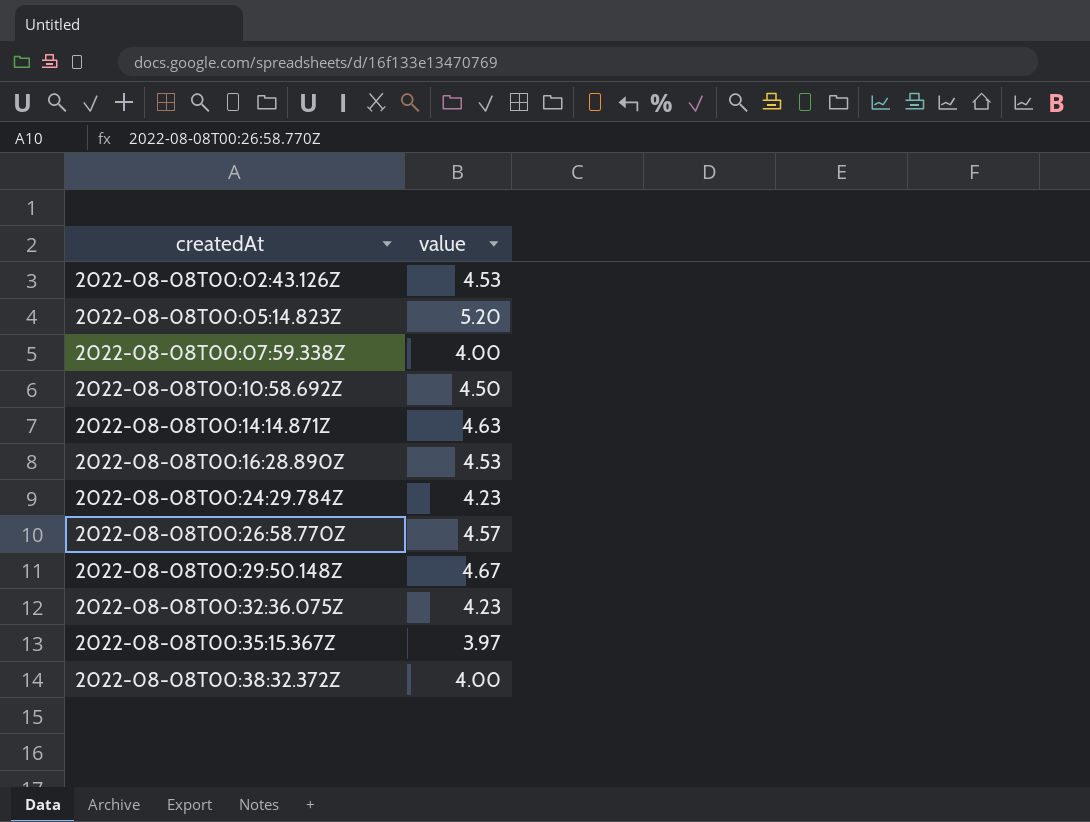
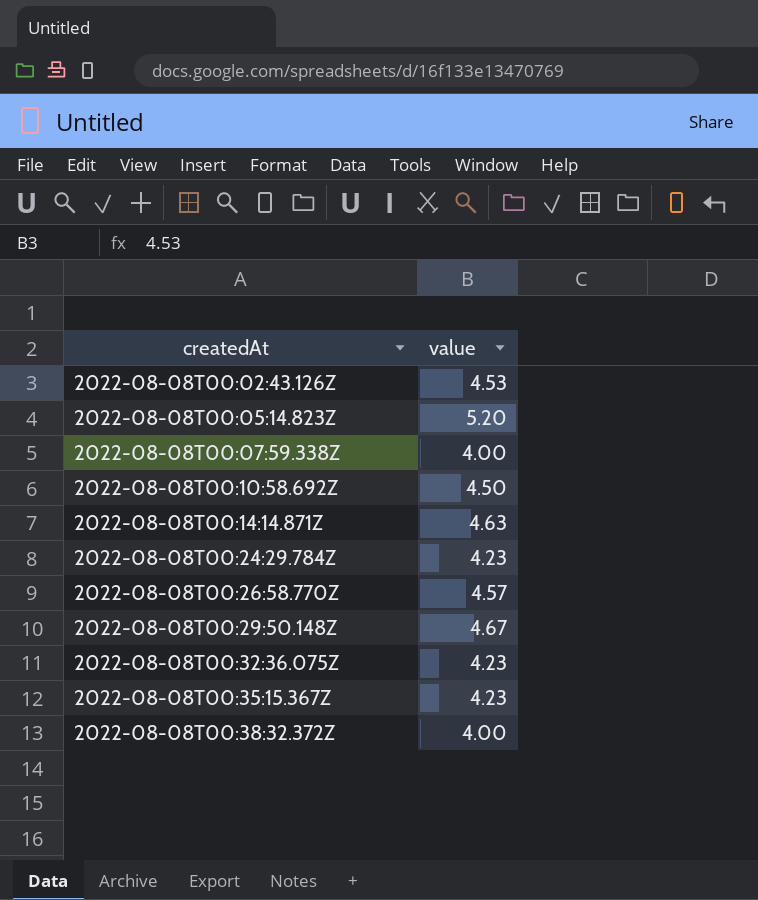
row 2022-08-08T00:16:28.890Z: 4.53 -> none
2022-08-08T00:35:15.367Z | value: 3.97 -> 4.23

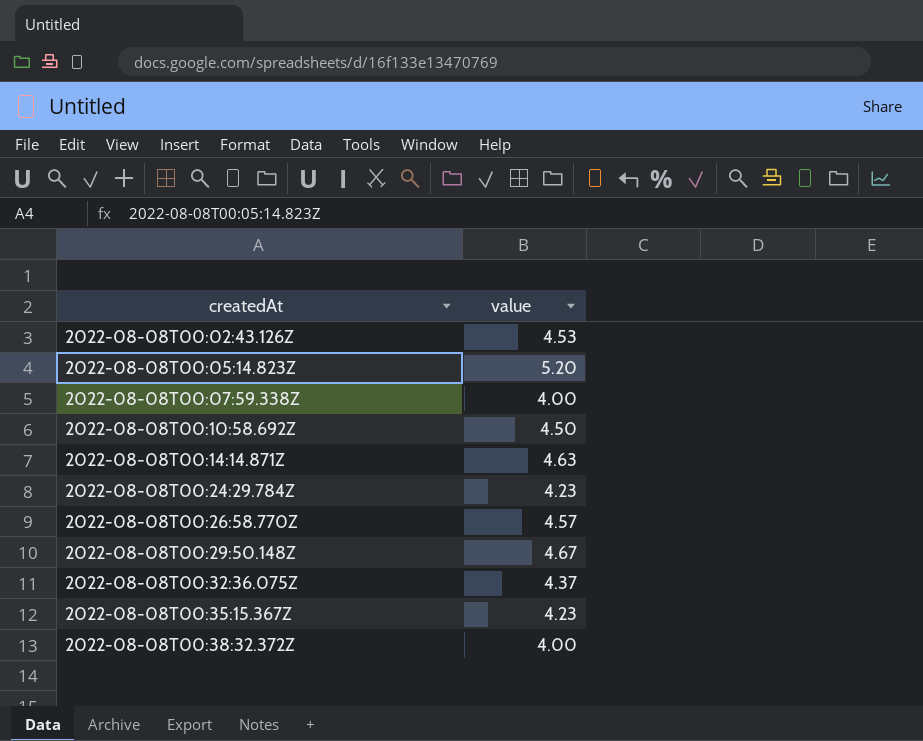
2022-08-08T00:32:36.075Z | value: 4.23 -> 4.37

